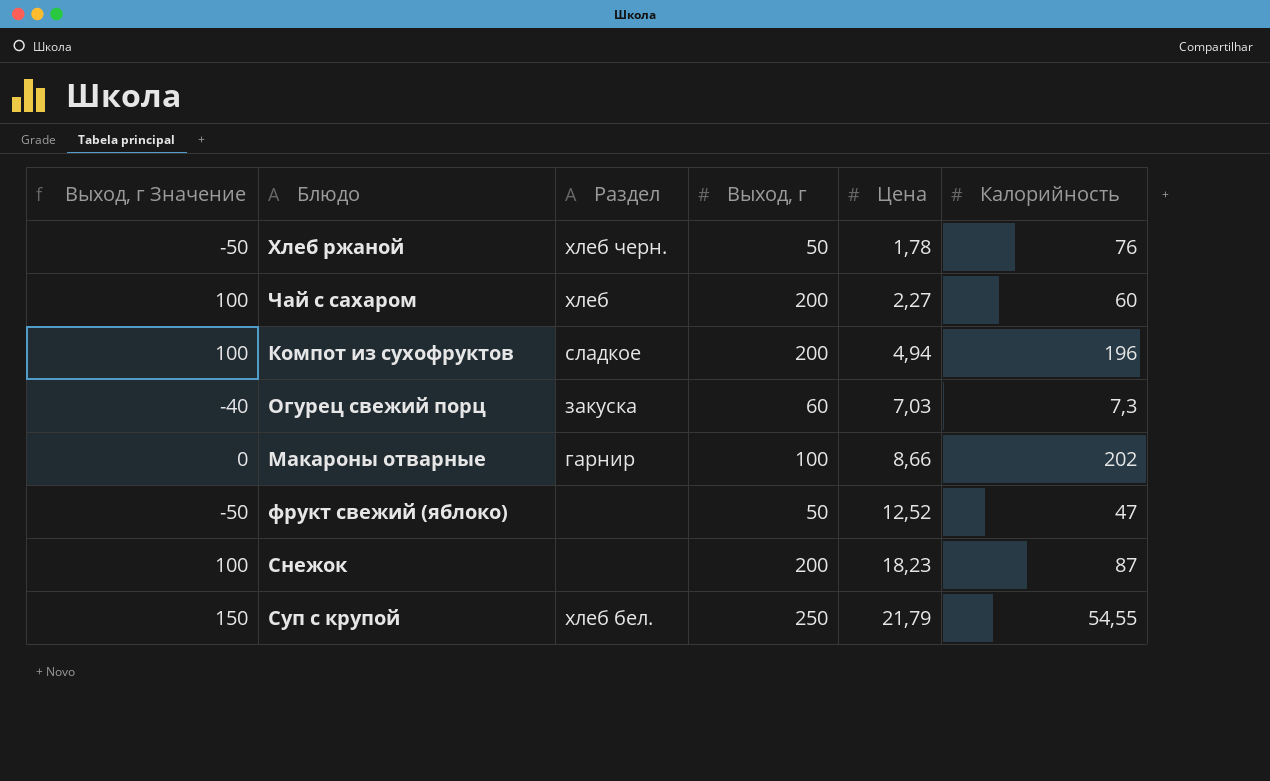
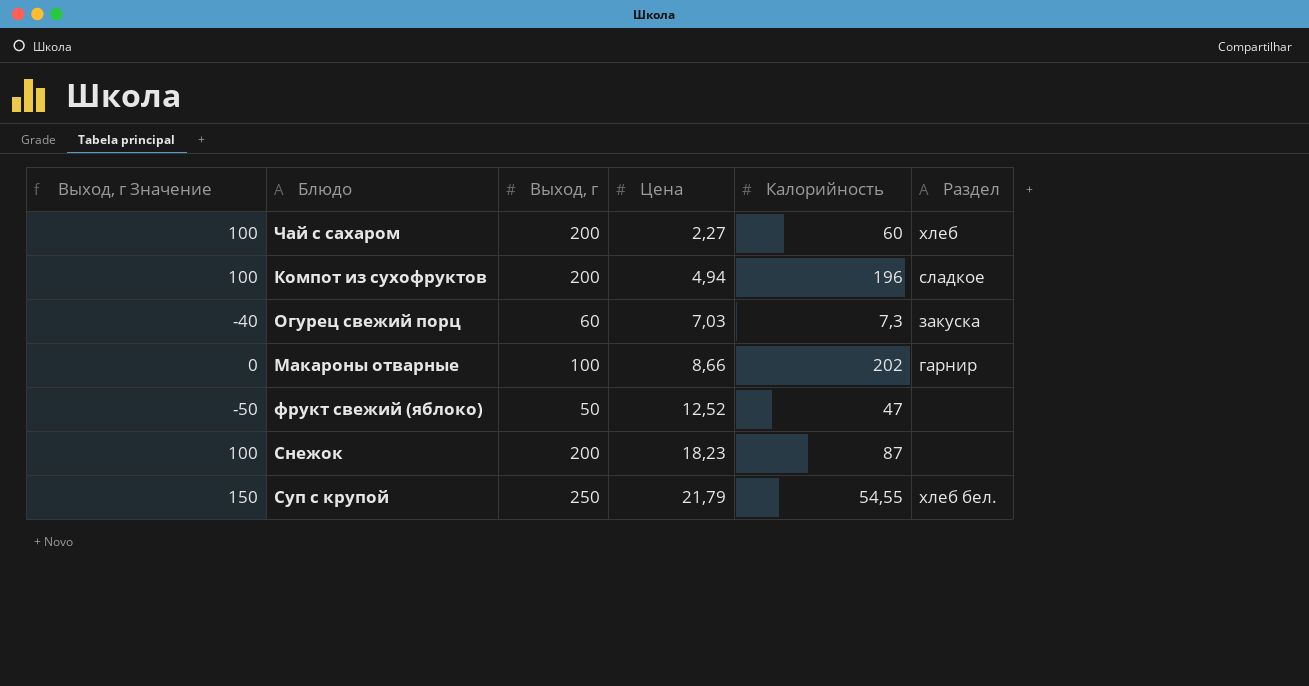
column Раздел | position: 3 -> 6
row Хлеб ржаной: -50 | хлеб черн. | 50 | 1,78 | 76 -> none

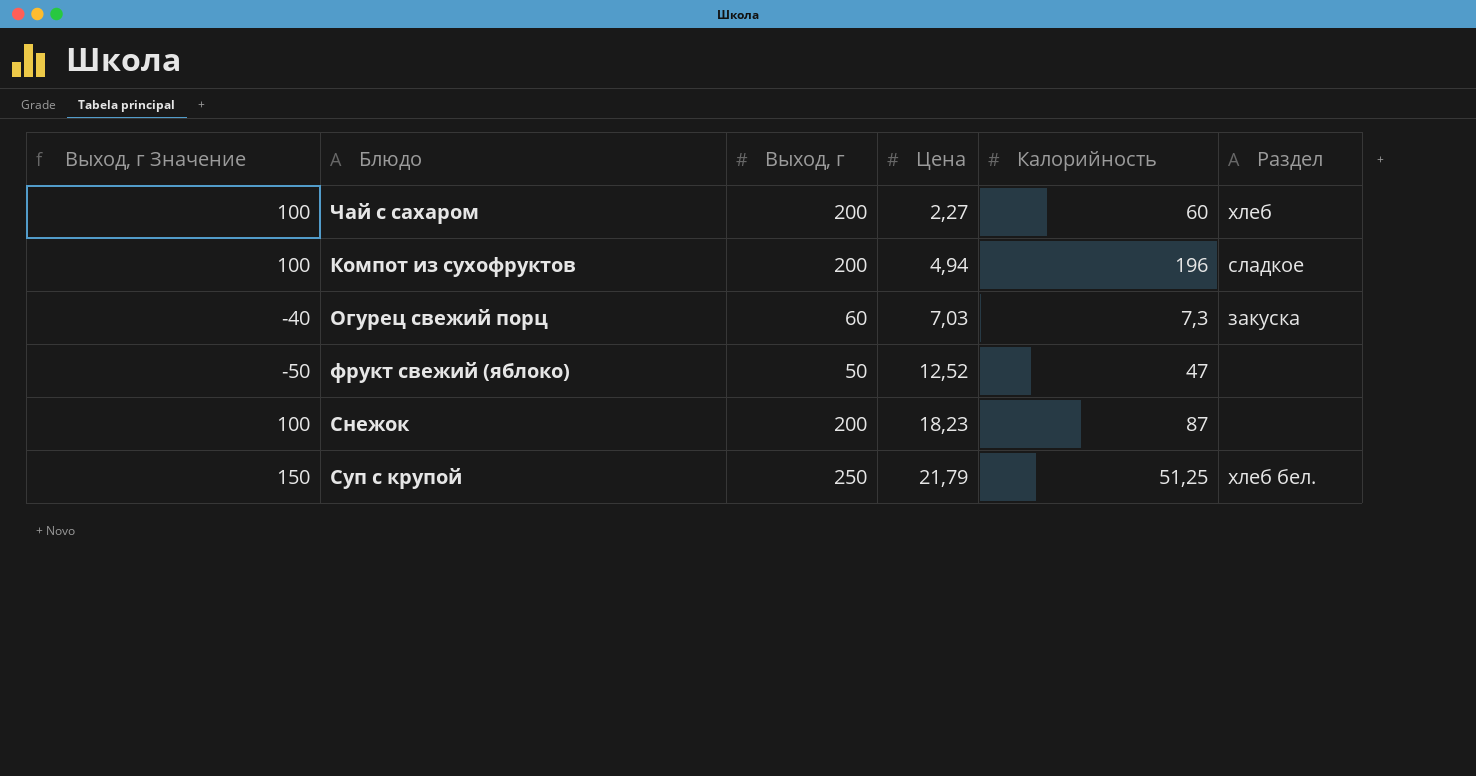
row Макароны отварные: 0 | 100 | 8,66 | 202 | гарнир -> none
Суп с крупой | Калорийность: 54,55 -> 51,25

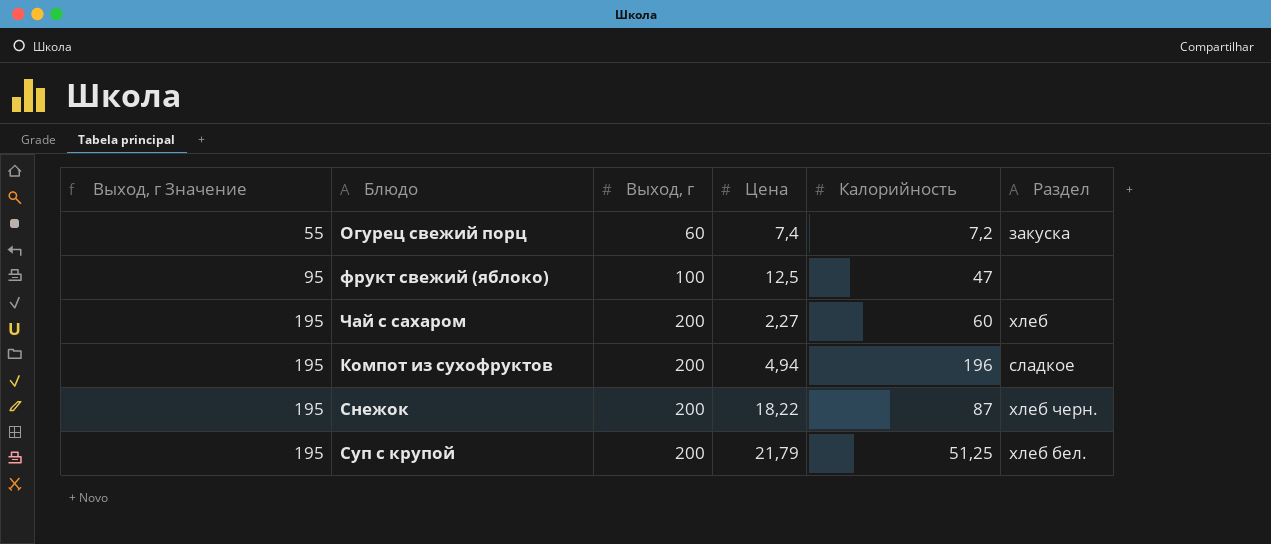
row order: Цена ascending -> Выход, г Значение ascending
column Выход, г Значение | formula: [Выход, г] - 100 -> [Выход, г] - 5
Огурец свежий порц | Цена: 7,03 -> 7,4
Огурец свежий порц | Калорийность: 7,3 -> 7,2
фрукт свежий (яблоко) | Выход, г: 50 -> 100
фрукт свежий (яблоко) | Цена: 12,52 -> 12,5
Снежок | Цена: 18,23 -> 18,22
Снежок | Раздел: none -> хлеб черн.
Суп с крупой | Выход, г: 250 -> 200

